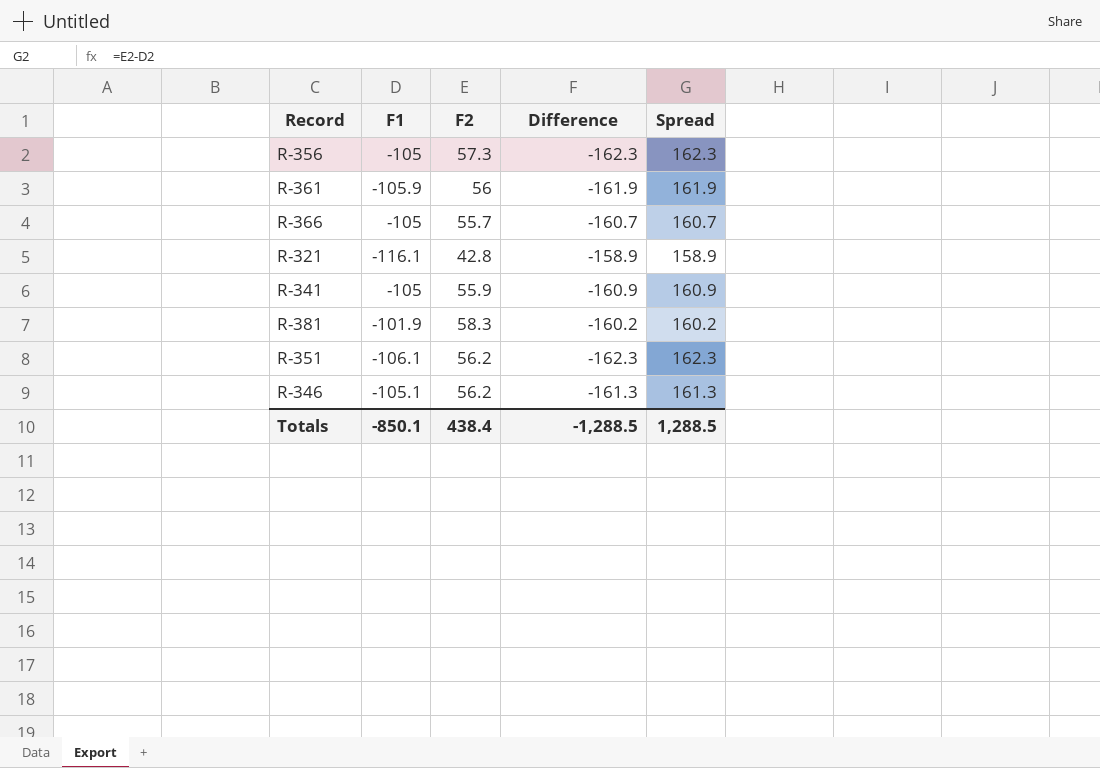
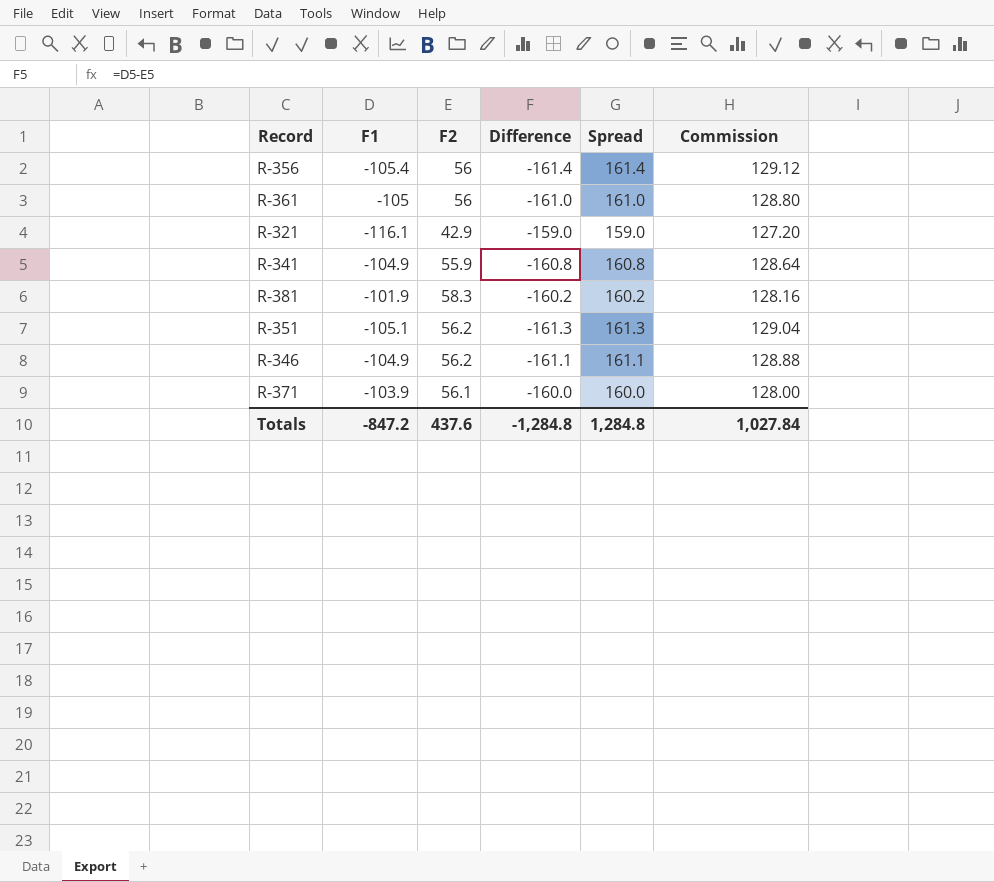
column Commission | formula: none -> [Spread] * 0.8
row R-366: -105 | 55.7 | -160.7 | 160.7 -> none
R-356 | F1: -105 -> -105.4
R-356 | F2: 57.3 -> 56
R-356 | Difference: -162.3 -> -161.4
R-356 | Spread: 162.3 -> 161.4
R-361 | F1: -105.9 -> -105
R-361 | Difference: -161.9 -> -161.0
R-361 | Spread: 161.9 -> 161.0
R-321 | F2: 42.8 -> 42.9
R-321 | Difference: -158.9 -> -159.0
R-321 | Spread: 158.9 -> 159.0
R-341 | F1: -105 -> -104.9
R-341 | Difference: -160.9 -> -160.8
R-341 | Spread: 160.9 -> 160.8
R-351 | F1: -106.1 -> -105.1
R-351 | Difference: -162.3 -> -161.3
R-351 | Spread: 162.3 -> 161.3
R-346 | F1: -105.1 -> -104.9
R-346 | Difference: -161.3 -> -161.1
R-346 | Spread: 161.3 -> 161.1
row R-371: none -> -103.9 | 56.1 | -160.0 | 160.0 | 128.00
Totals | F1: -850.1 -> -847.2
Totals | F2: 438.4 -> 437.6
Totals | Difference: -1,288.5 -> -1,284.8
Totals | Spread: 1,288.5 -> 1,284.8

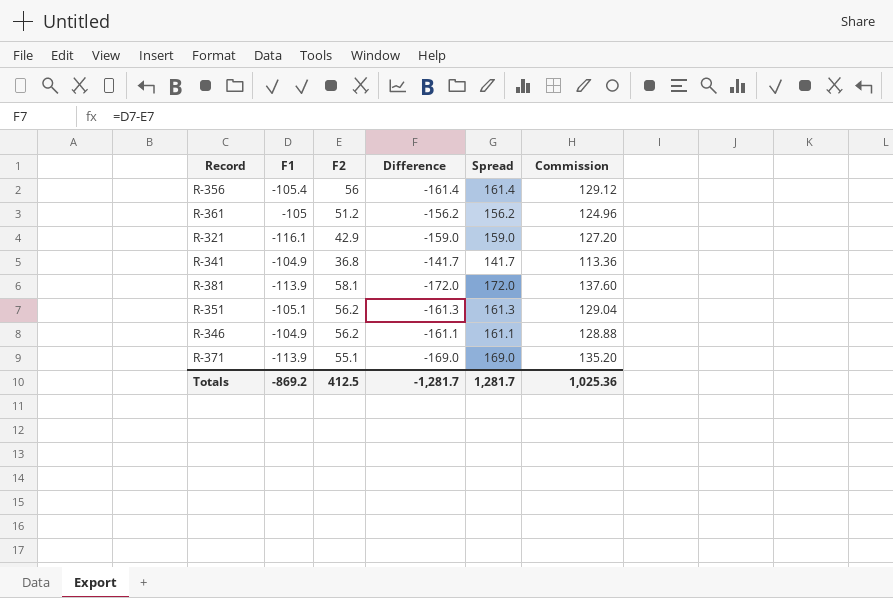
R-361 | F2: 56 -> 51.2
R-361 | Difference: -161.0 -> -156.2
R-361 | Spread: 161.0 -> 156.2
R-361 | Commission: 128.80 -> 124.96
R-341 | F2: 55.9 -> 36.8
R-341 | Difference: -160.8 -> -141.7
R-341 | Spread: 160.8 -> 141.7
R-341 | Commission: 128.64 -> 113.36
R-381 | F1: -101.9 -> -113.9
R-381 | F2: 58.3 -> 58.1
R-381 | Difference: -160.2 -> -172.0
R-381 | Spread: 160.2 -> 172.0
R-381 | Commission: 128.16 -> 137.60
R-371 | F1: -103.9 -> -113.9
R-371 | F2: 56.1 -> 55.1
R-371 | Difference: -160.0 -> -169.0
R-371 | Spread: 160.0 -> 169.0
R-371 | Commission: 128.00 -> 135.20
Totals | F1: -847.2 -> -869.2
Totals | F2: 437.6 -> 412.5
Totals | Difference: -1,284.8 -> -1,281.7
Totals | Spread: 1,284.8 -> 1,281.7
Totals | Commission: 1,027.84 -> 1,025.36

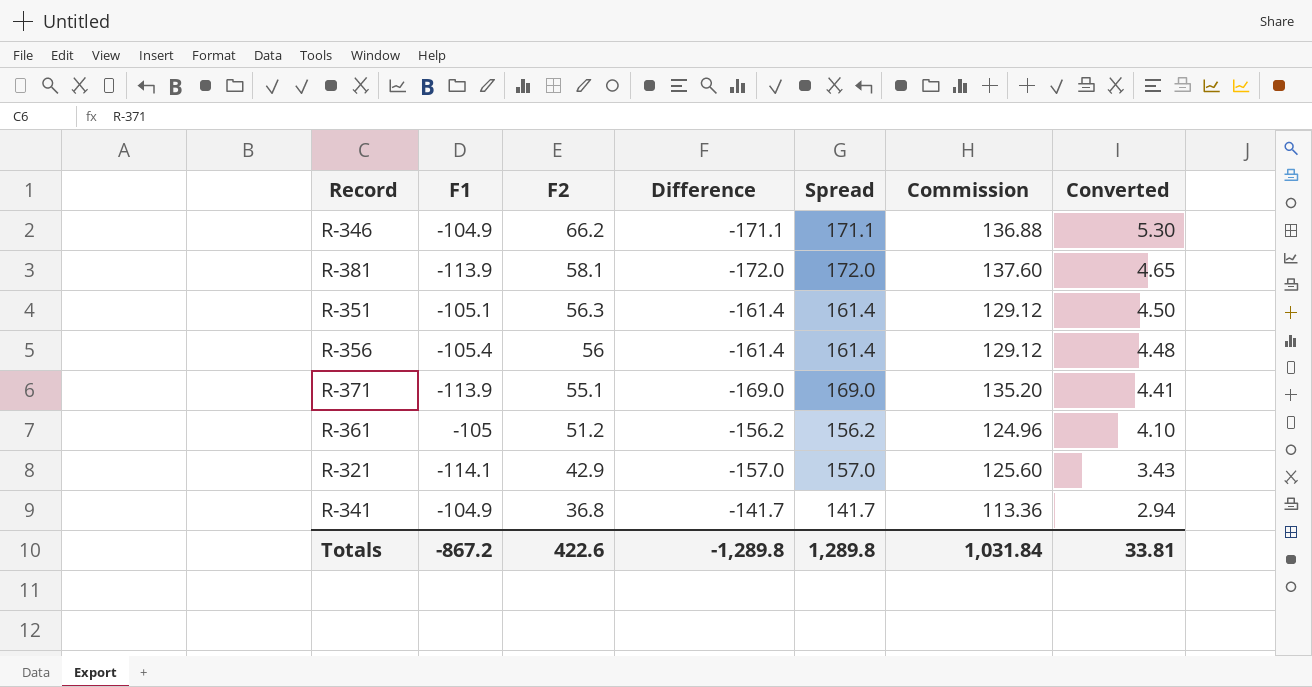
row order: none -> F2 descending
column Converted | formula: none -> [F2] * 0.08
R-346 | F2: 56.2 -> 66.2
R-346 | Difference: -161.1 -> -171.1
R-346 | Spread: 161.1 -> 171.1
R-346 | Commission: 128.88 -> 136.88
R-351 | F2: 56.2 -> 56.3
R-351 | Difference: -161.3 -> -161.4
R-351 | Spread: 161.3 -> 161.4
R-351 | Commission: 129.04 -> 129.12
R-321 | F1: -116.1 -> -114.1
R-321 | Difference: -159.0 -> -157.0
R-321 | Spread: 159.0 -> 157.0
R-321 | Commission: 127.20 -> 125.60
Totals | F1: -869.2 -> -867.2
Totals | F2: 412.5 -> 422.6
Totals | Difference: -1,281.7 -> -1,289.8
Totals | Spread: 1,281.7 -> 1,289.8
Totals | Commission: 1,025.36 -> 1,031.84

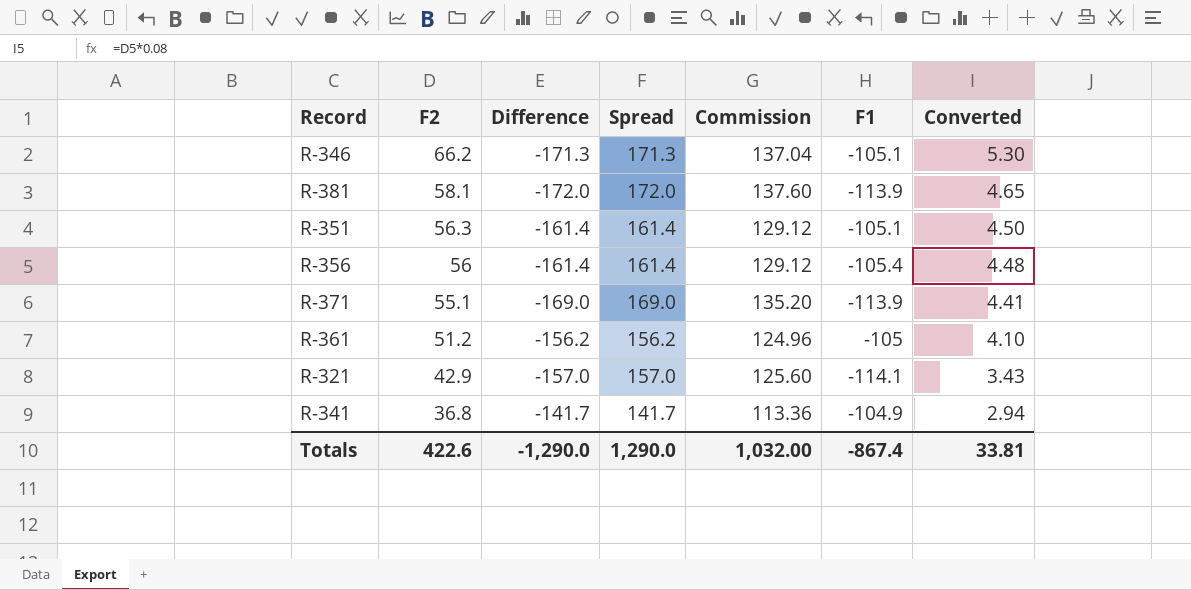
column F1 | position: 2 -> 6
R-346 | Difference: -171.1 -> -171.3
R-346 | Spread: 171.1 -> 171.3
R-346 | Commission: 136.88 -> 137.04
R-346 | F1: -104.9 -> -105.1
Totals | Difference: -1,289.8 -> -1,290.0
Totals | Spread: 1,289.8 -> 1,290.0
Totals | Commission: 1,031.84 -> 1,032.00
Totals | F1: -867.2 -> -867.4

